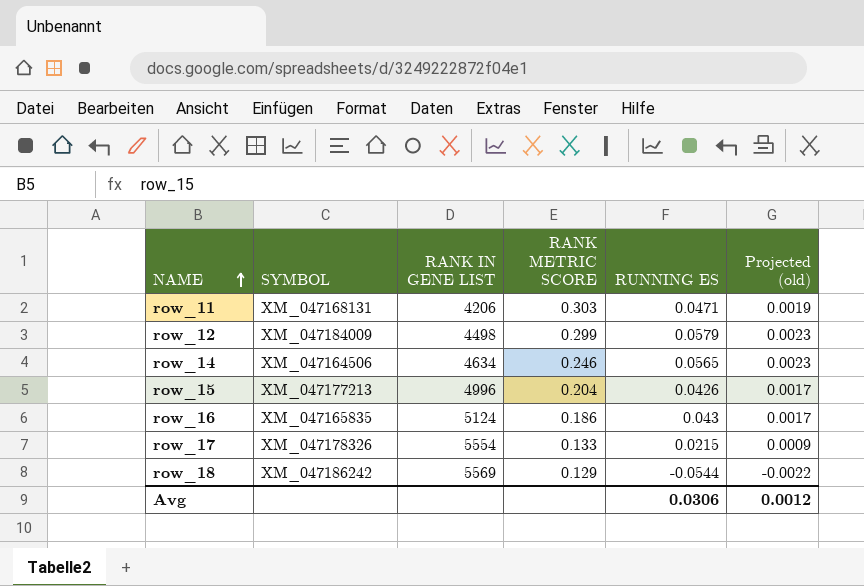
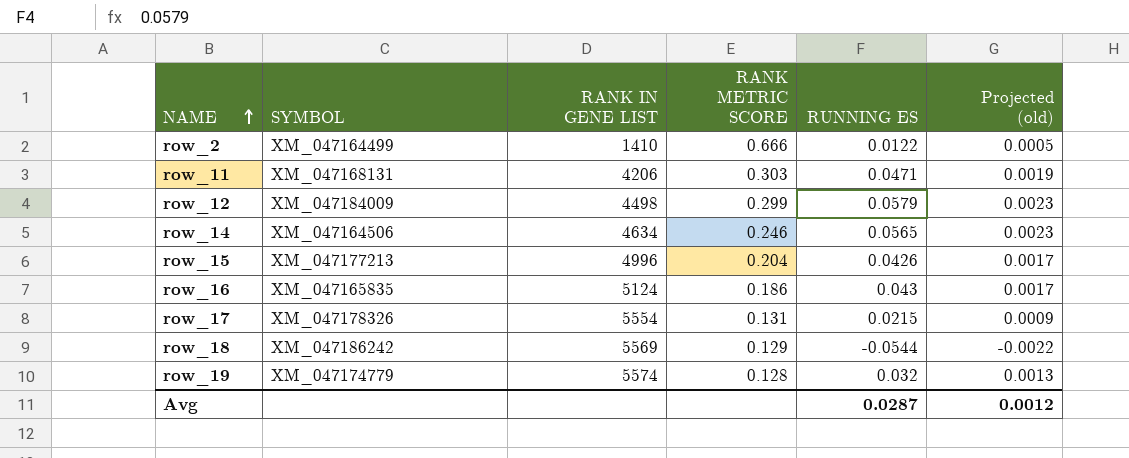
row row_2: none -> XM_047164499 | 1410 | 0.666 | 0.0122 | 0.0005
row_17 | RANK METRIC SCORE: 0.133 -> 0.131
row row_19: none -> XM_047174779 | 5574 | 0.128 | 0.032 | 0.0013
Avg | RUNNING ES: 0.0306 -> 0.0287

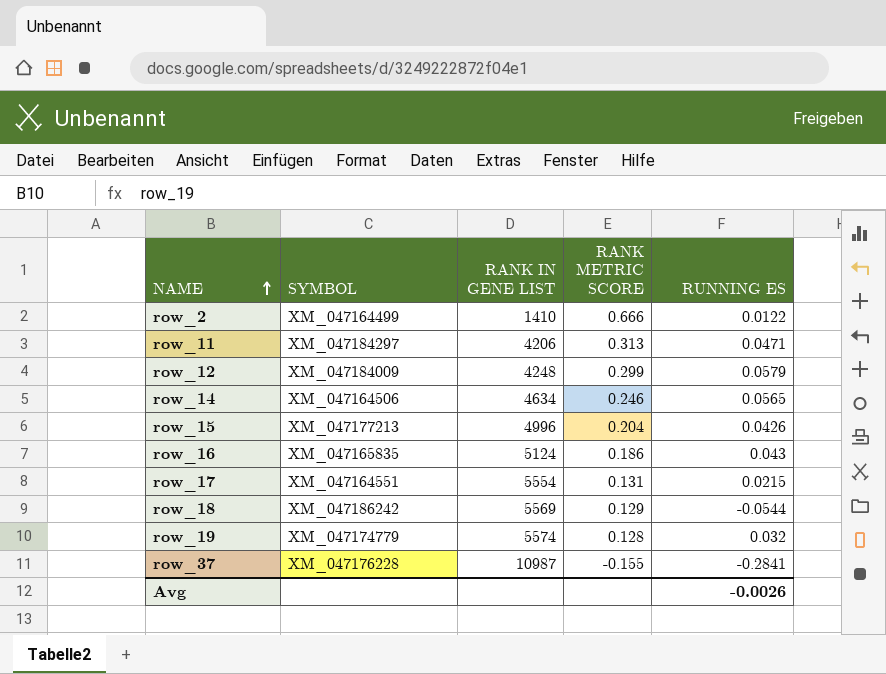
column Projected (old) | formula: [RUNNING ES] * 0.04 -> none
row_11 | SYMBOL: XM_047168131 -> XM_047184297
row_11 | RANK METRIC SCORE: 0.303 -> 0.313
row_12 | RANK IN GENE LIST: 4498 -> 4248
row_17 | SYMBOL: XM_047178326 -> XM_047164551
row row_37: none -> XM_047176228 | 10987 | -0.155 | -0.2841
Avg | RUNNING ES: 0.0287 -> -0.0026

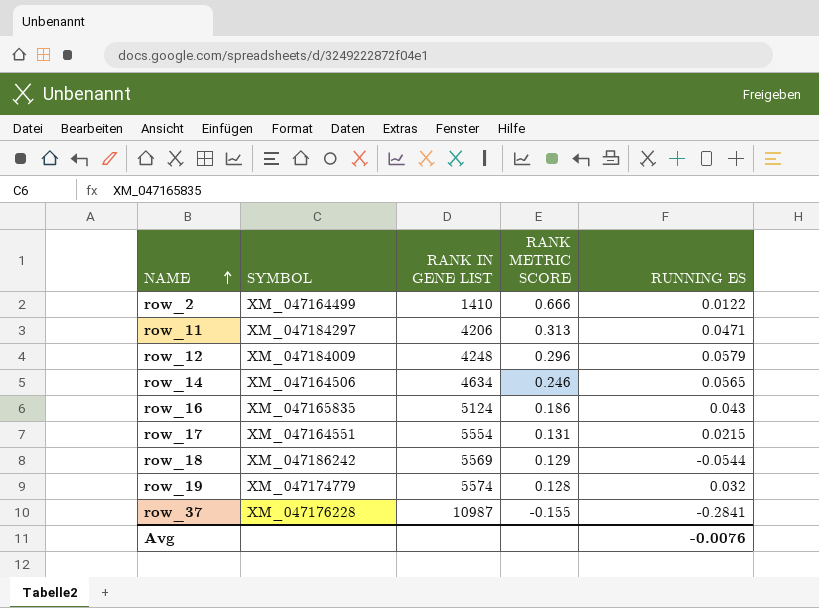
row row_15: XM_047177213 | 4996 | 0.204 | 0.0426 -> none
row_12 | RANK METRIC SCORE: 0.299 -> 0.296
Avg | RUNNING ES: -0.0026 -> -0.0076

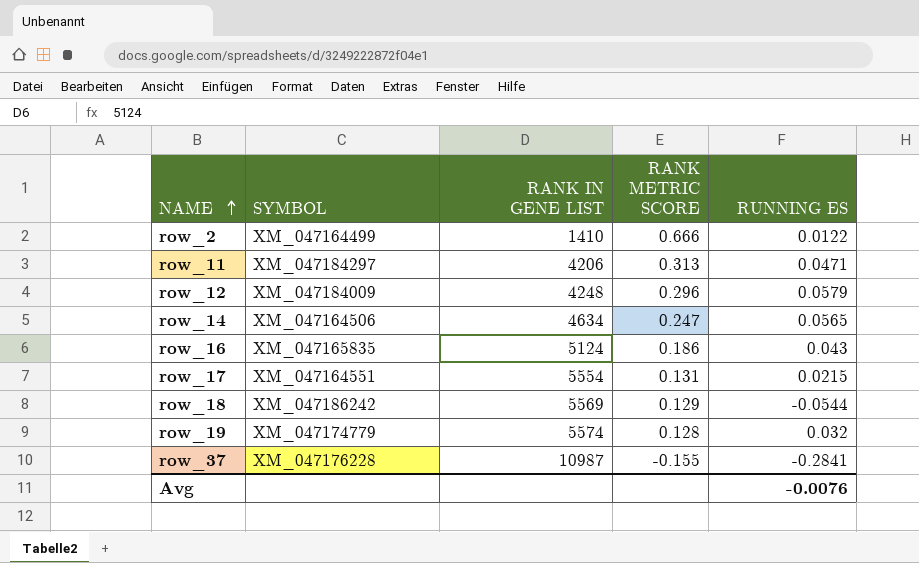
row_14 | RANK METRIC SCORE: 0.246 -> 0.247

